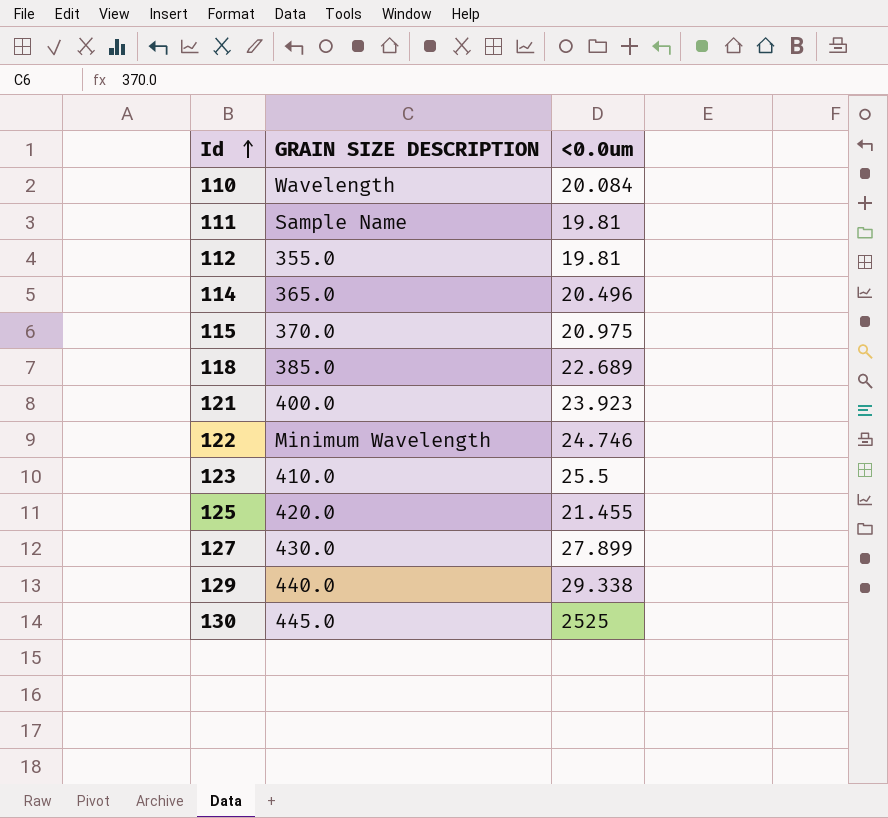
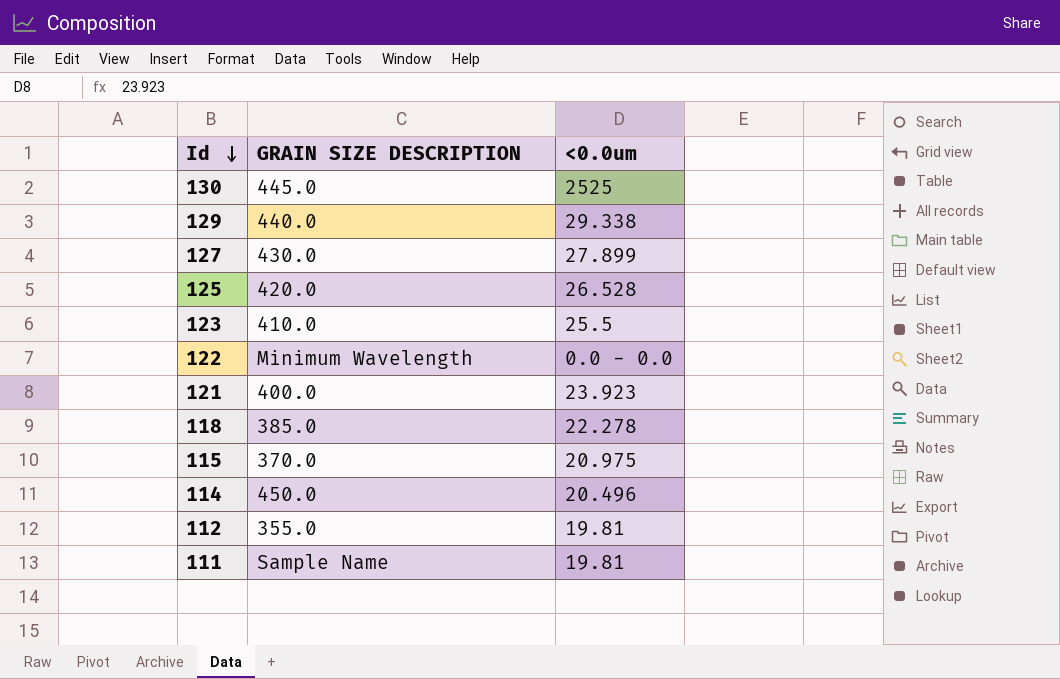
row order: Id ascending -> Id descending
row 110: Wavelength | 20.084 -> none
125 | <0.0um: 21.455 -> 26.528
122 | <0.0um: 24.746 -> 0.0 - 0.0
118 | <0.0um: 22.689 -> 22.278
114 | GRAIN SIZE DESCRIPTION: 365.0 -> 450.0

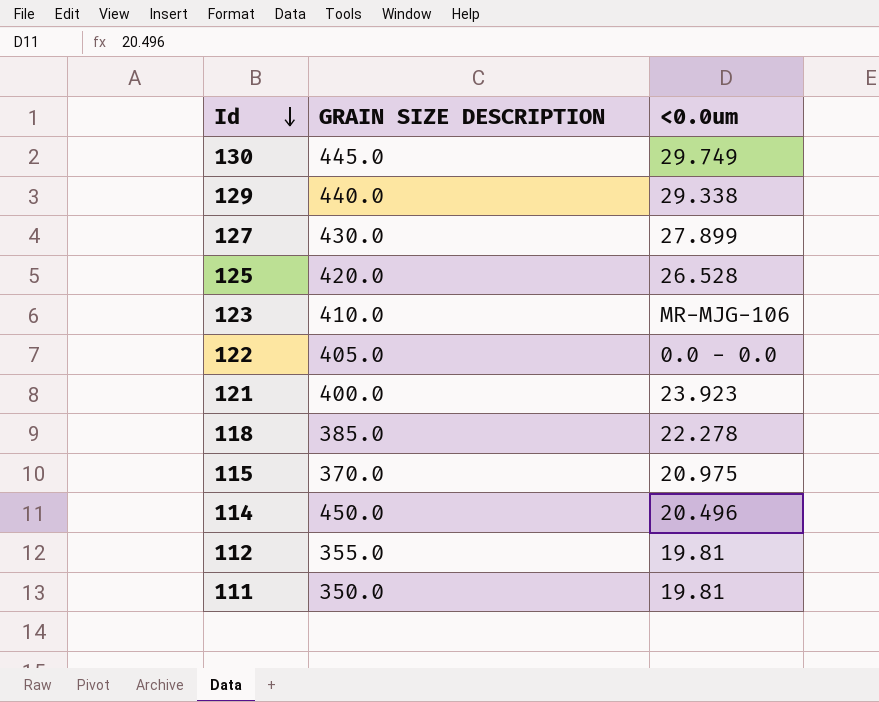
130 | <0.0um: 2525 -> 29.749
123 | <0.0um: 25.5 -> MR-MJG-106
122 | GRAIN SIZE DESCRIPTION: Minimum Wavelength -> 405.0
111 | GRAIN SIZE DESCRIPTION: Sample Name -> 350.0

